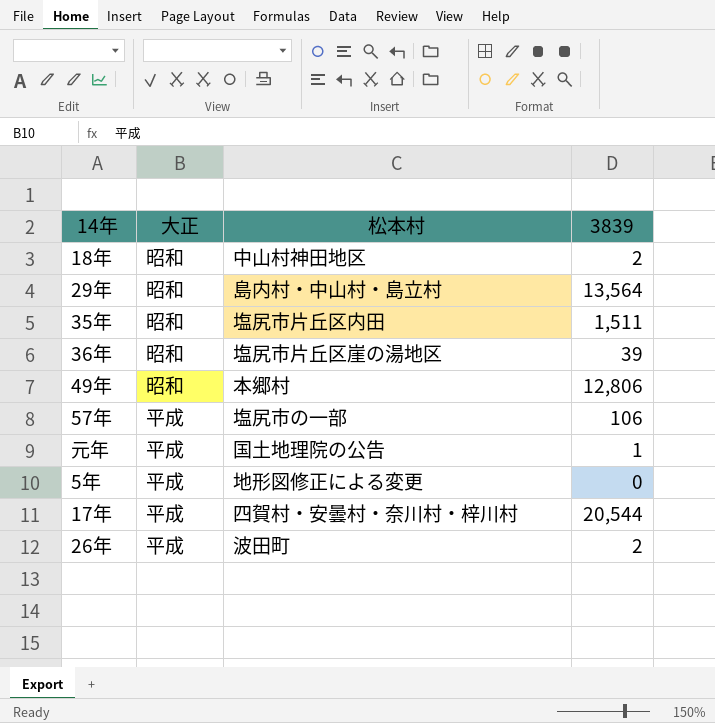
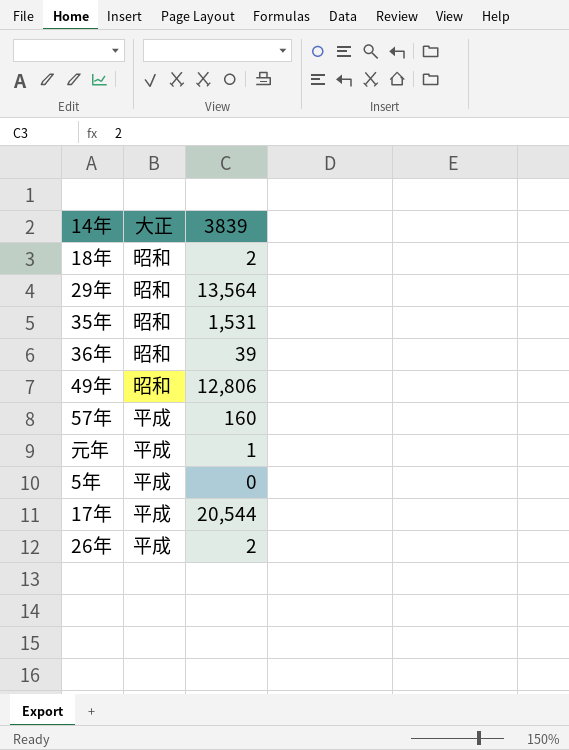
column 松本村 | position: 3 -> none
35年 | 3839: 1,511 -> 1,531
57年 | 3839: 106 -> 160

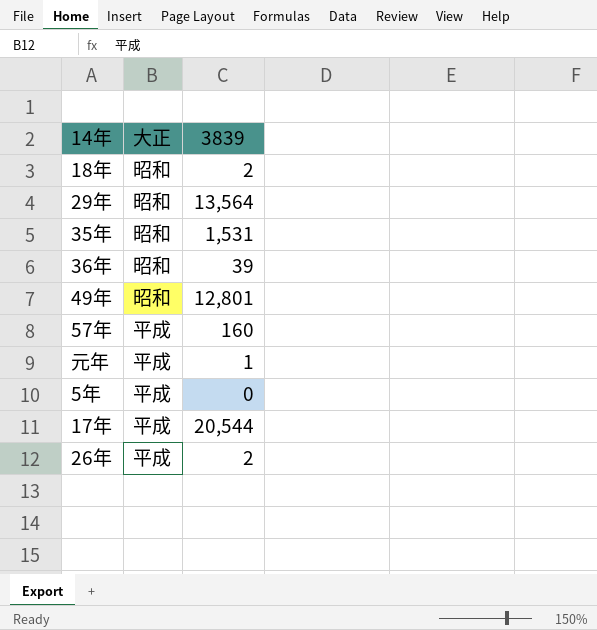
49年 | 3839: 12,806 -> 12,801

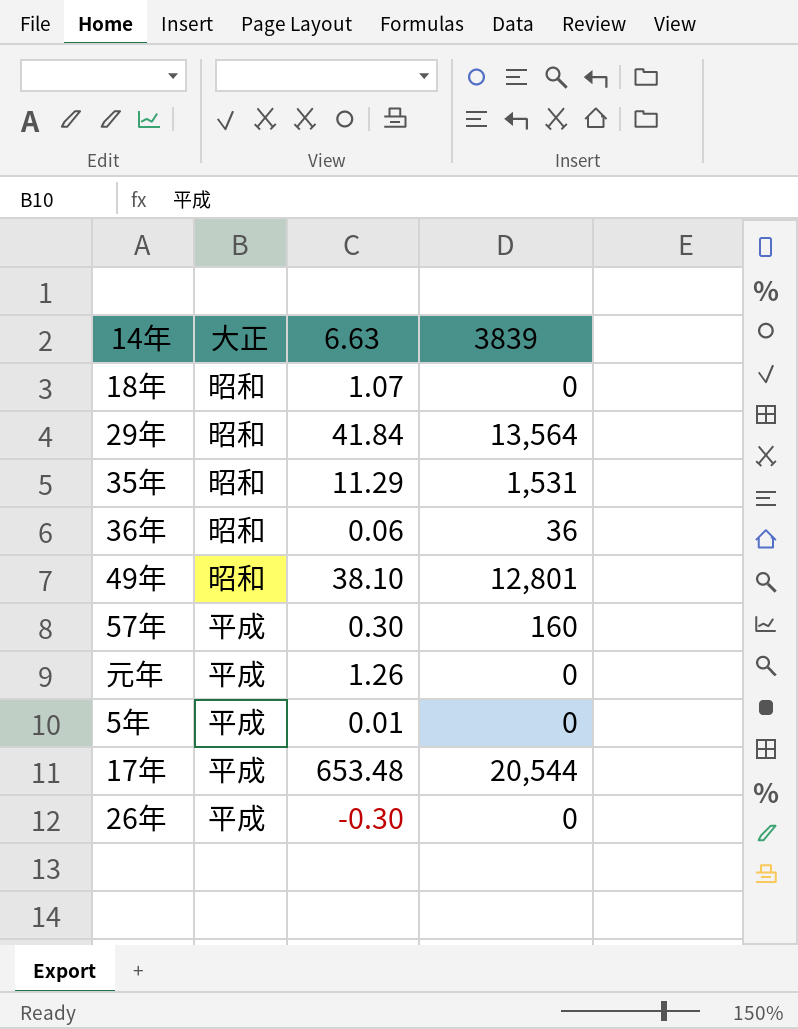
column 6.63 | position: none -> 3
18年 | 3839: 2 -> 0
36年 | 3839: 39 -> 36
元年 | 3839: 1 -> 0
26年 | 3839: 2 -> 0

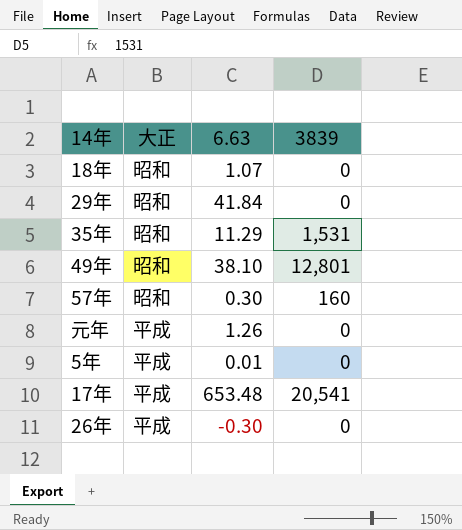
row 36年: 昭和 | 0.06 | 36 -> none
29年 | 3839: 13,564 -> 0
57年 | 大正: 平成 -> 昭和
17年 | 3839: 20,544 -> 20,541

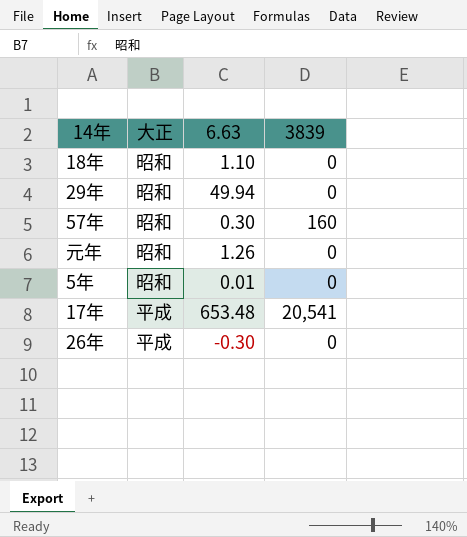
row 35年: 昭和 | 11.29 | 1,531 -> none
row 49年: 昭和 | 38.10 | 12,801 -> none
18年 | 6.63: 1.07 -> 1.10
29年 | 6.63: 41.84 -> 49.94
元年 | 大正: 平成 -> 昭和
5年 | 大正: 平成 -> 昭和

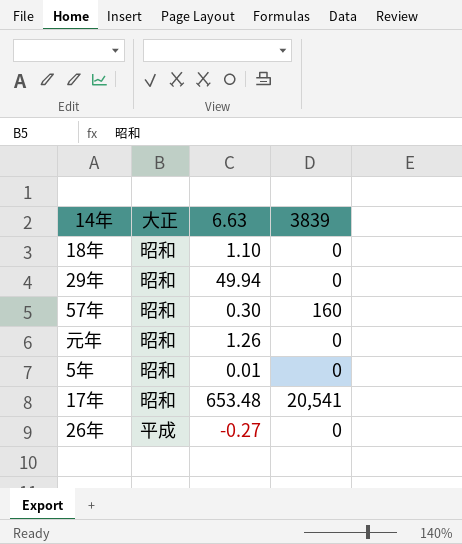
17年 | 大正: 平成 -> 昭和
26年 | 6.63: -0.30 -> -0.27

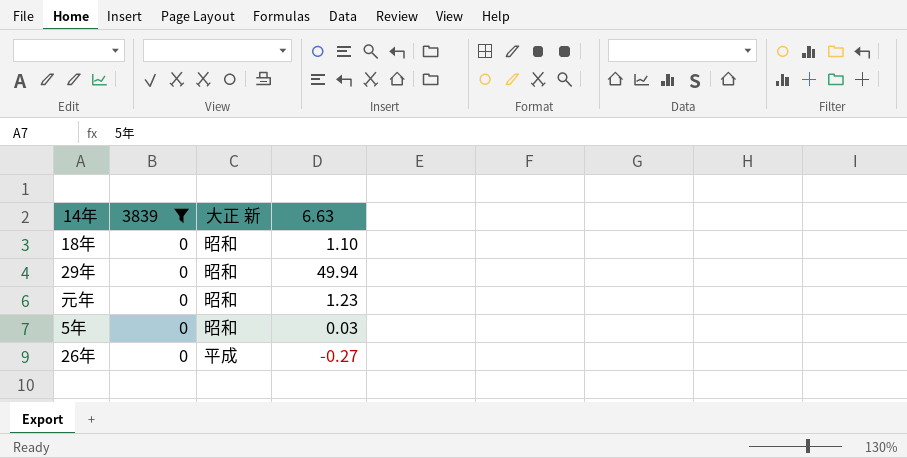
filter: none -> 3839 = 0
column 3839 | position: 4 -> 2
column name: 大正 -> 大正 新
元年 | 6.63: 1.26 -> 1.23
5年 | 6.63: 0.01 -> 0.03

